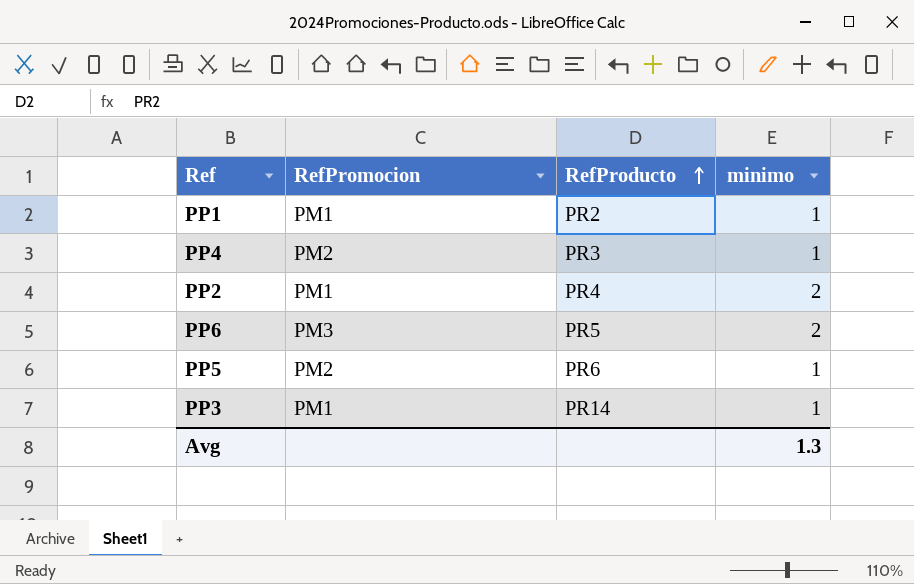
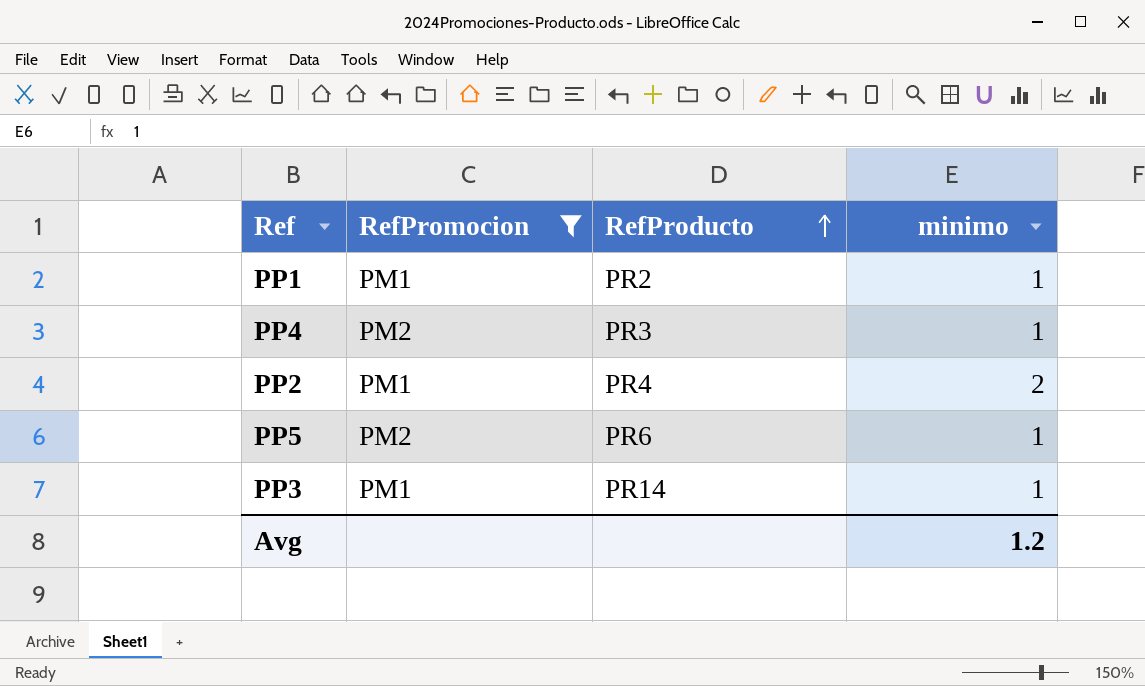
filter: none -> RefPromocion != PM3
Avg | minimo: 1.3 -> 1.2

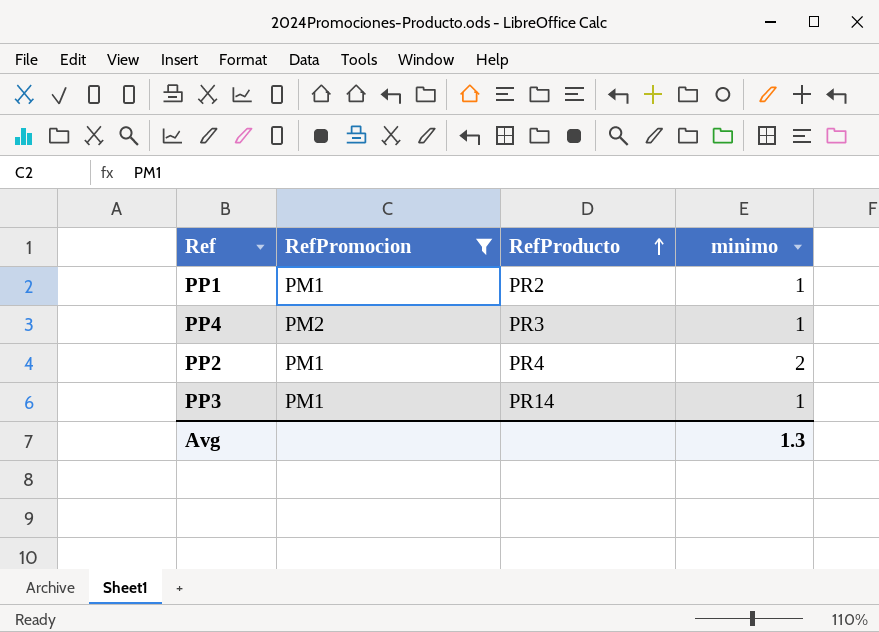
row PP5: PM2 | PR6 | 1 -> none
Avg | minimo: 1.2 -> 1.3

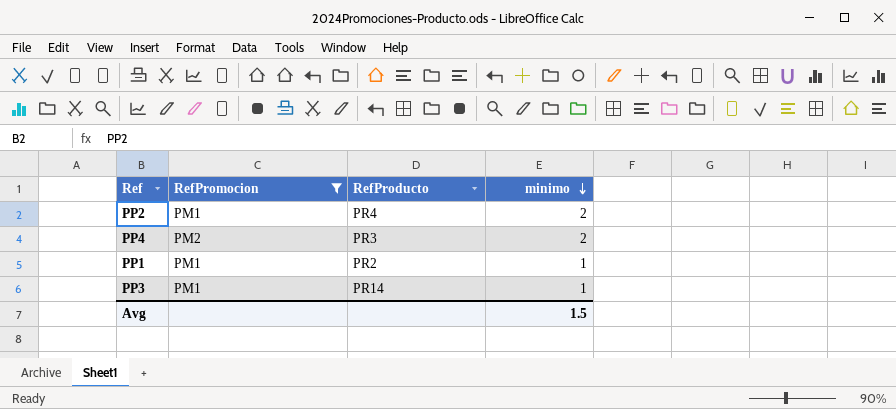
row order: RefProducto ascending -> minimo descending
PP4 | minimo: 1 -> 2
Avg | minimo: 1.3 -> 1.5

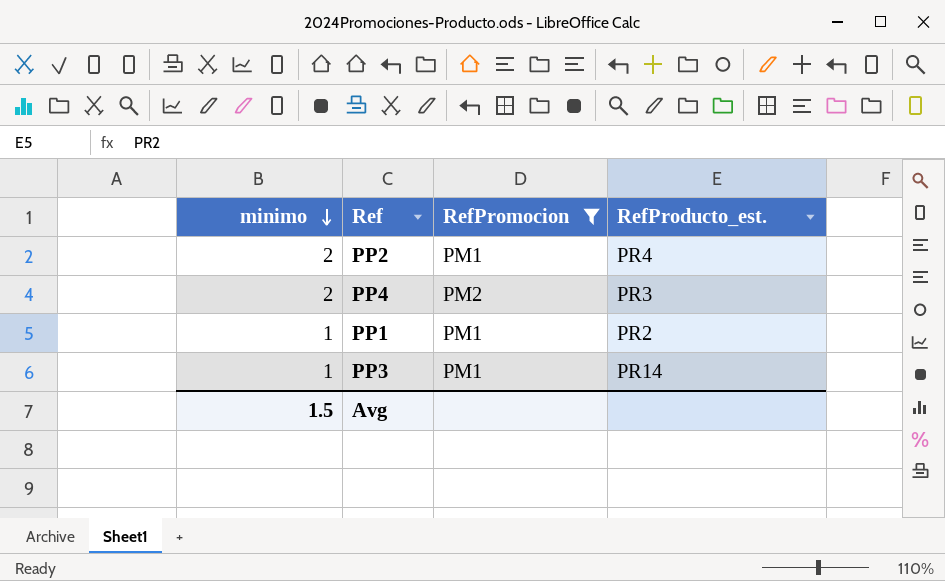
column minimo | position: 4 -> 1
column name: RefProducto -> RefProducto_est.

